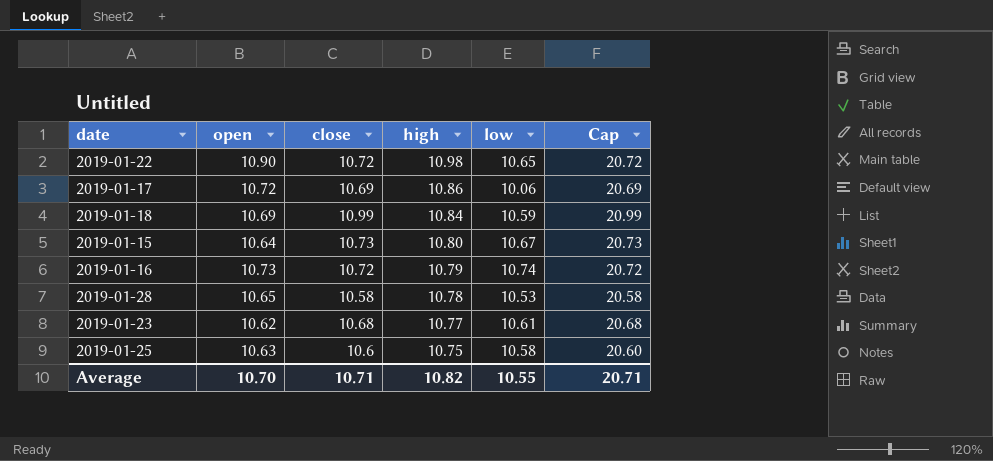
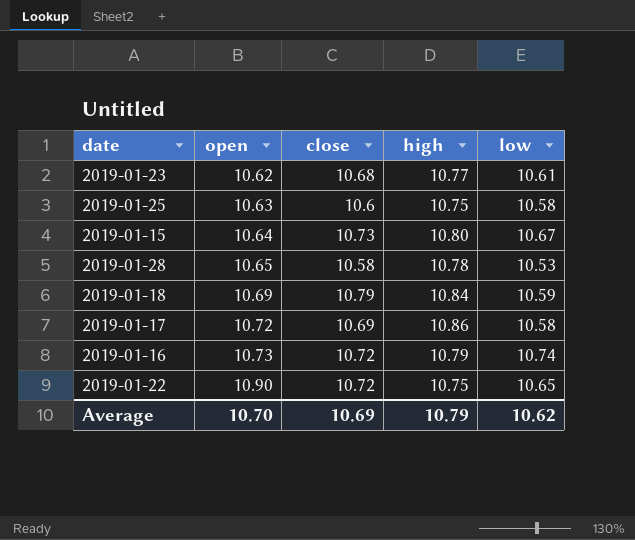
row order: high descending -> open ascending
column Cap | formula: [close] + 10 -> none
2019-01-18 | close: 10.99 -> 10.79
2019-01-17 | low: 10.06 -> 10.58
2019-01-22 | high: 10.98 -> 10.75
Average | close: 10.71 -> 10.69
Average | high: 10.82 -> 10.79
Average | low: 10.55 -> 10.62

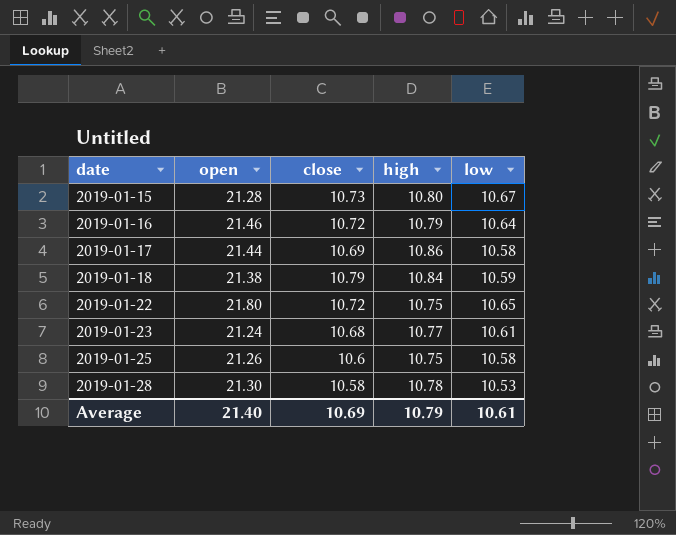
row order: open ascending -> date ascending
2019-01-15 | open: 10.64 -> 21.28
2019-01-16 | open: 10.73 -> 21.46
2019-01-16 | low: 10.74 -> 10.64
2019-01-17 | open: 10.72 -> 21.44
2019-01-18 | open: 10.69 -> 21.38
2019-01-22 | open: 10.90 -> 21.80
2019-01-23 | open: 10.62 -> 21.24
2019-01-25 | open: 10.63 -> 21.26
2019-01-28 | open: 10.65 -> 21.30
Average | open: 10.70 -> 21.40
Average | low: 10.62 -> 10.61

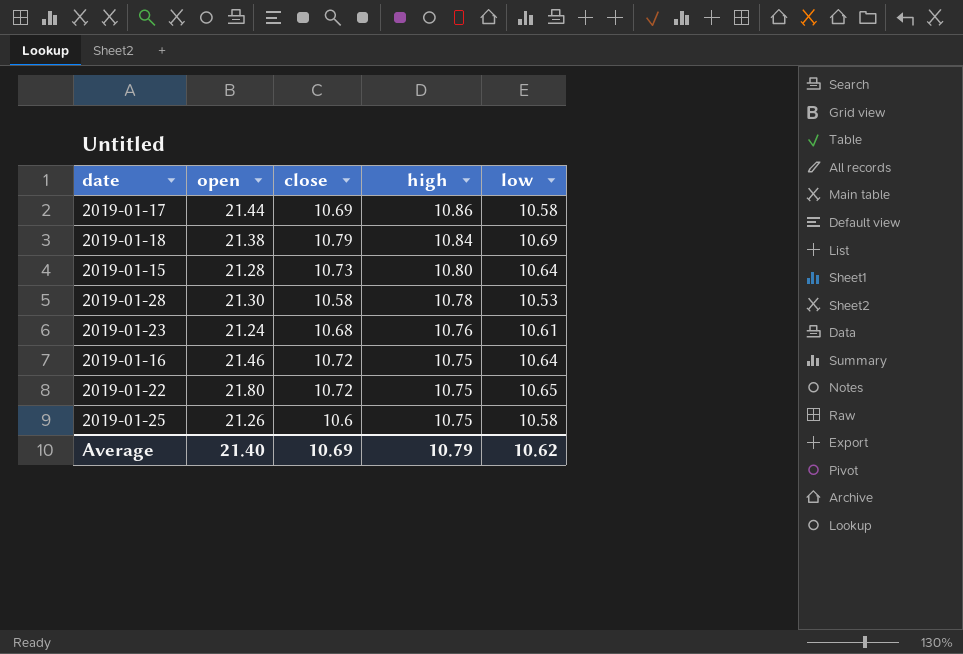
row order: date ascending -> high descending
2019-01-18 | low: 10.59 -> 10.69
2019-01-15 | low: 10.67 -> 10.64
2019-01-23 | high: 10.77 -> 10.76
2019-01-16 | high: 10.79 -> 10.75
Average | low: 10.61 -> 10.62

